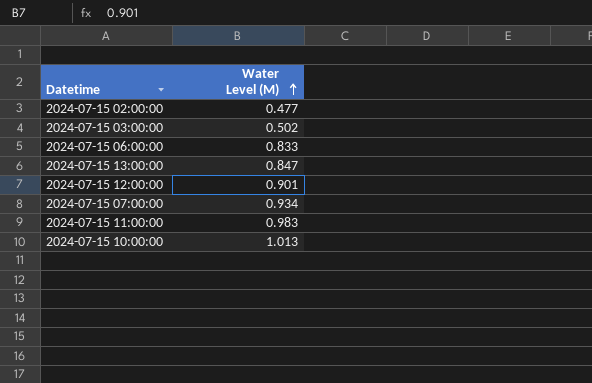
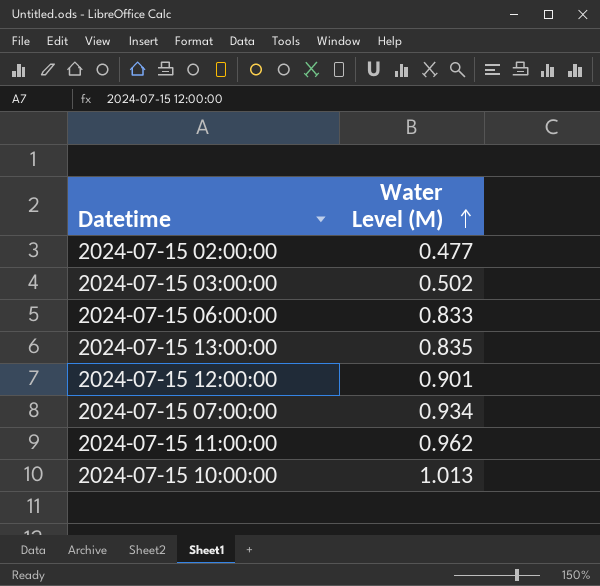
2024-07-15 13:00:00 | Water Level (M): 0.847 -> 0.835
2024-07-15 11:00:00 | Water Level (M): 0.983 -> 0.962

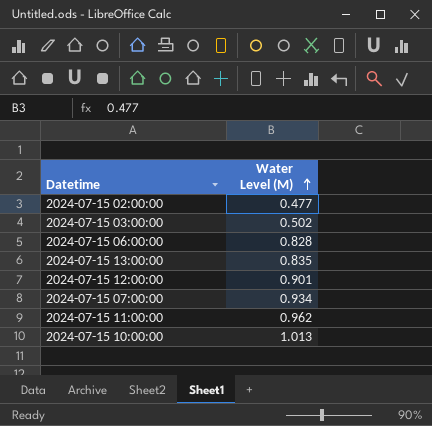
2024-07-15 06:00:00 | Water Level (M): 0.833 -> 0.828

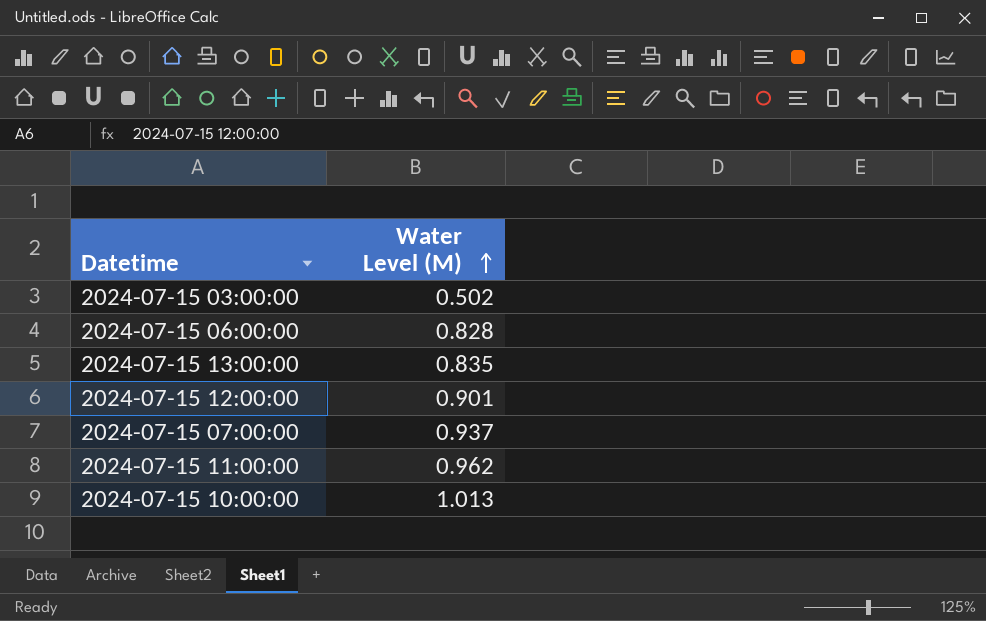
row 2024-07-15 02:00:00: 0.477 -> none
2024-07-15 07:00:00 | Water Level (M): 0.934 -> 0.937

